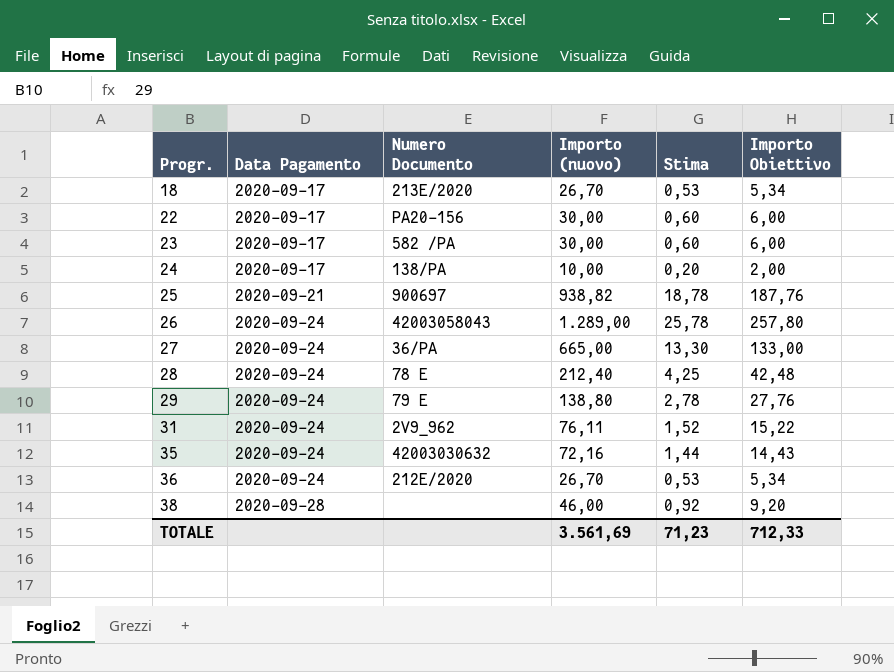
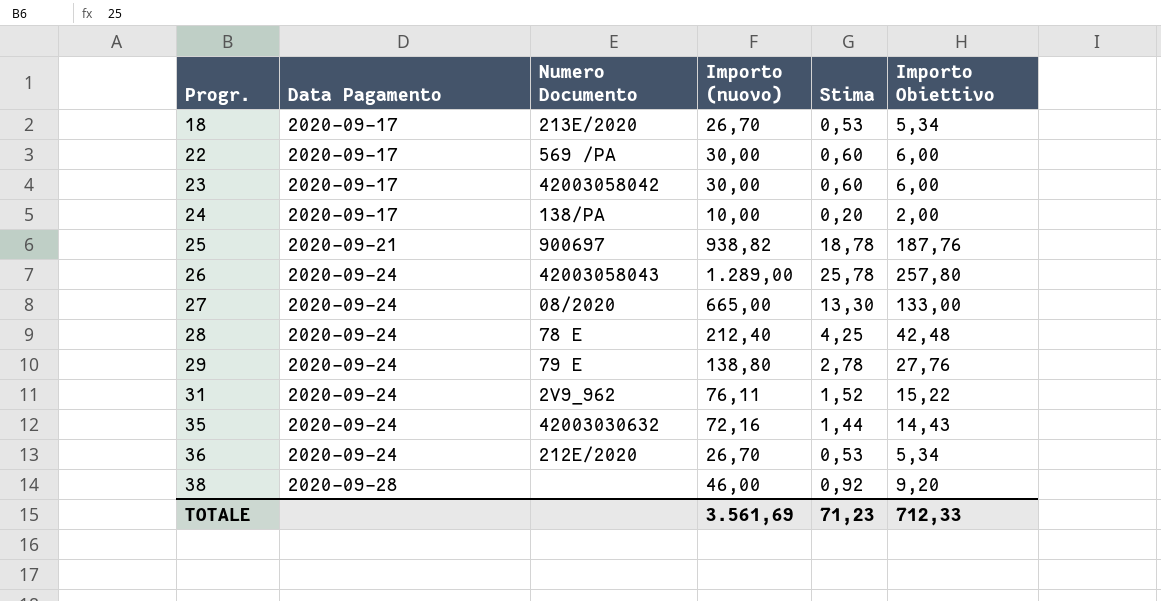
22 | Numero Documento: PA20-156 -> 569 /PA
23 | Numero Documento: 582 /PA -> 42003058042
27 | Numero Documento: 36/PA -> 08/2020

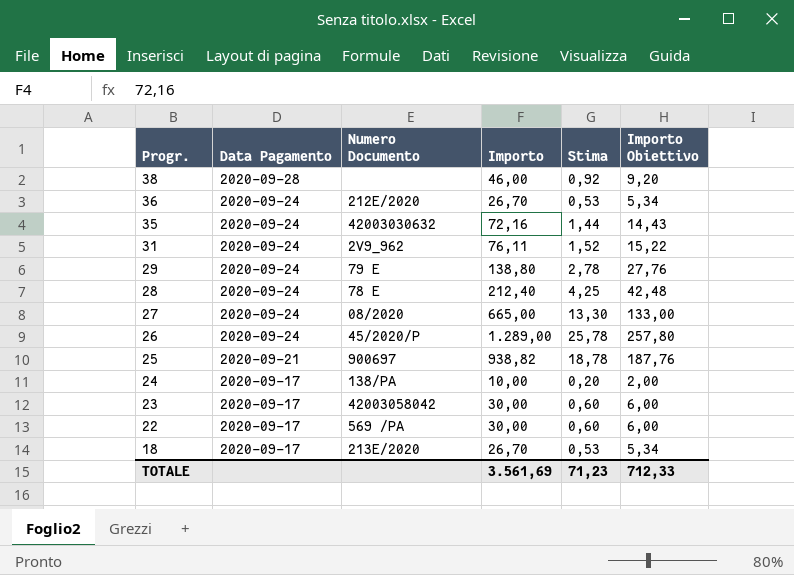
row order: Progr. ascending -> Progr. descending
column name: Importo (nuovo) -> Importo
26 | Numero Documento: 42003058043 -> 45/2020/P

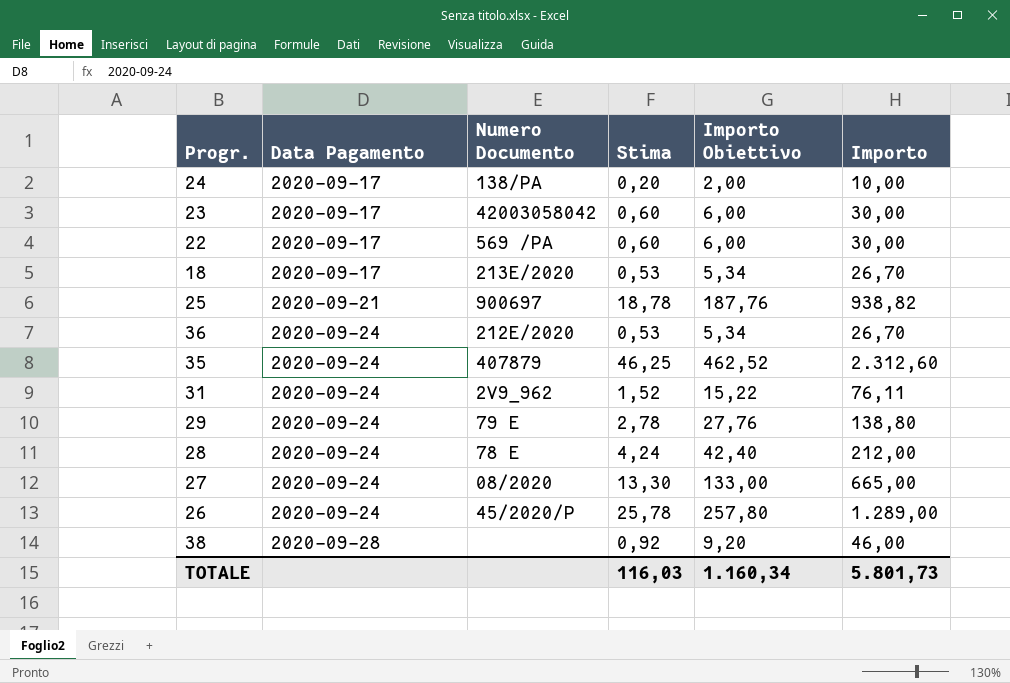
row order: Progr. descending -> Data Pagamento ascending
column Importo | position: 4 -> 6
35 | Numero Documento: 42003030632 -> 407879
35 | Stima: 1,44 -> 46,25
35 | Importo Obiettivo: 14,43 -> 462,52
35 | Importo: 72,16 -> 2.312,60
28 | Stima: 4,25 -> 4,24
28 | Importo Obiettivo: 42,48 -> 42,40
28 | Importo: 212,40 -> 212,00
TOTALE | Stima: 71,23 -> 116,03
TOTALE | Importo Obiettivo: 712,33 -> 1.160,34
TOTALE | Importo: 3.561,69 -> 5.801,73

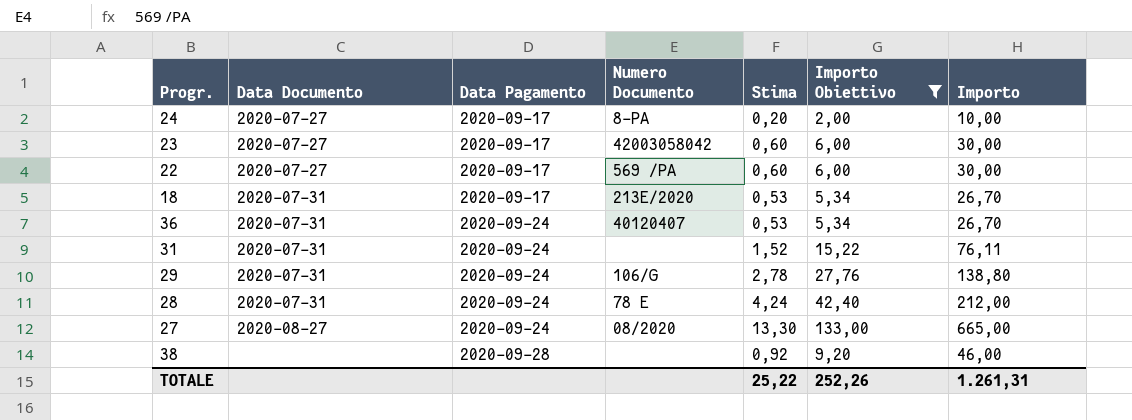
filter: none -> Importo Obiettivo <= 133,00
column Data Documento | position: none -> 2
24 | Numero Documento: 138/PA -> 8-PA
36 | Numero Documento: 212E/2020 -> 40120407
31 | Numero Documento: 2V9_962 -> none
29 | Numero Documento: 79 E -> 106/G
TOTALE | Stima: 116,03 -> 25,22
TOTALE | Importo Obiettivo: 1.160,34 -> 252,26
TOTALE | Importo: 5.801,73 -> 1.261,31

